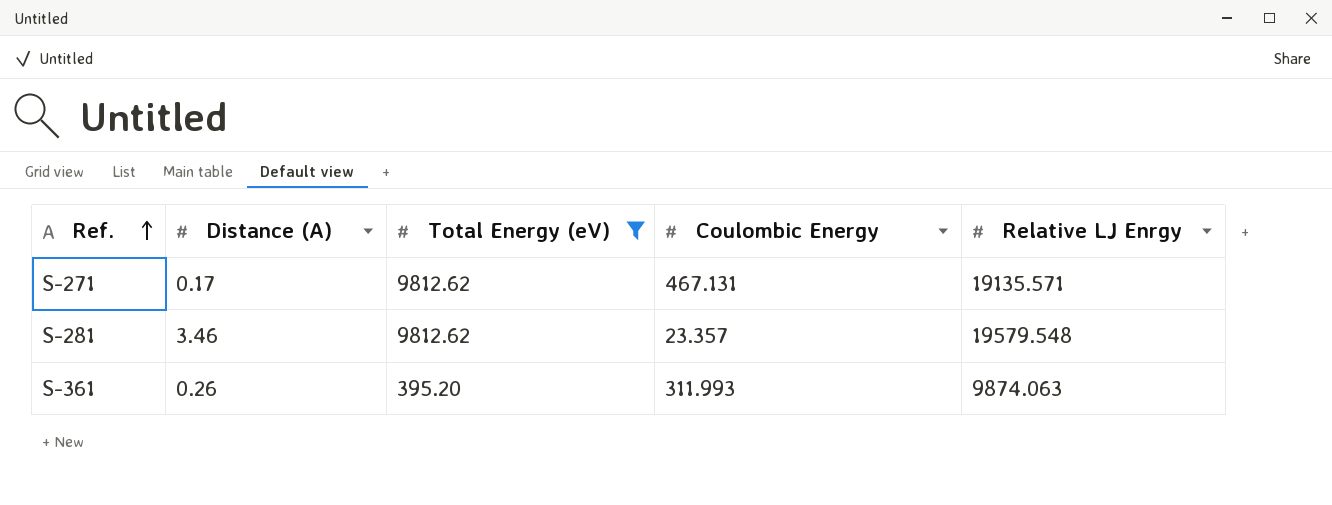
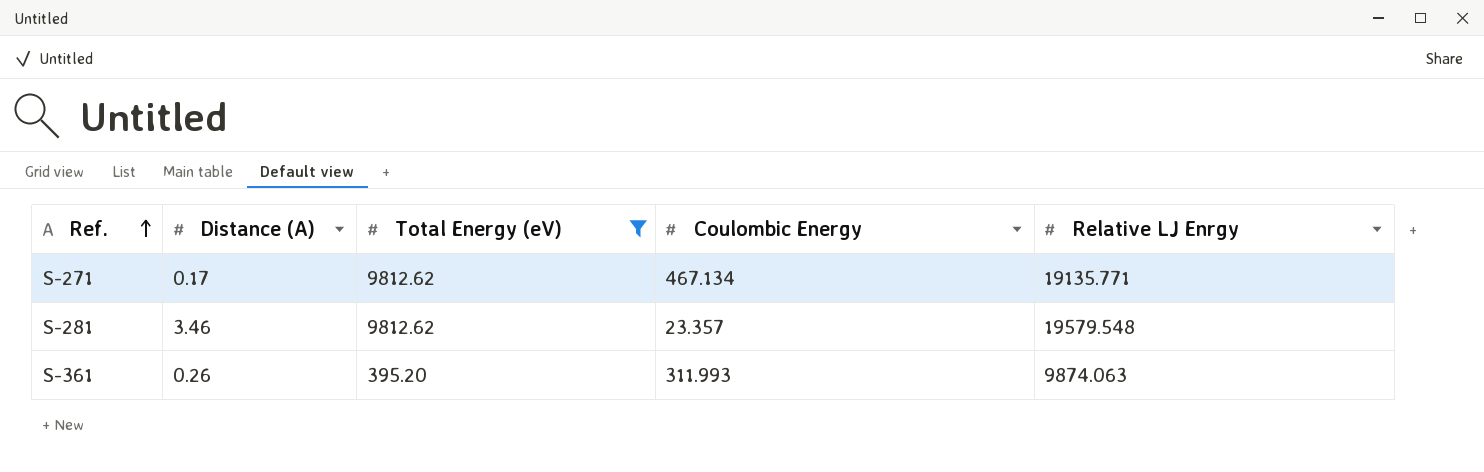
S-271 | Coulombic Energy: 467.131 -> 467.134
S-271 | Relative LJ Enrgy: 19135.571 -> 19135.771

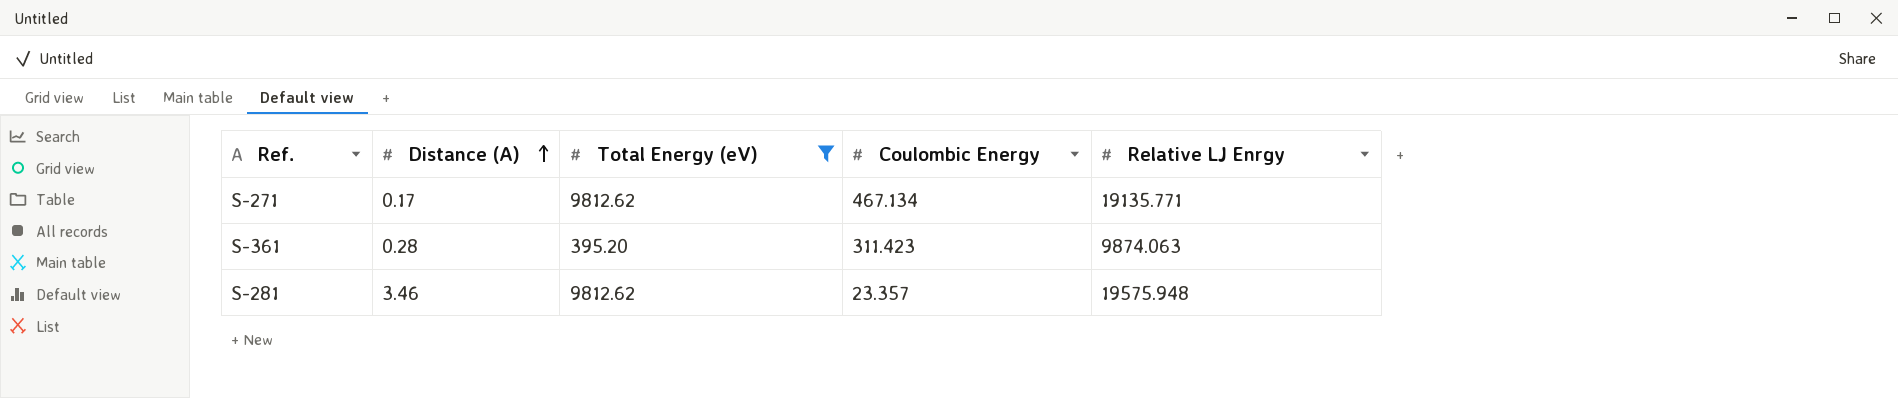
row order: Ref. ascending -> Distance (A) ascending
S-361 | Distance (A): 0.26 -> 0.28
S-361 | Coulombic Energy: 311.993 -> 311.423
S-281 | Relative LJ Enrgy: 19579.548 -> 19575.948

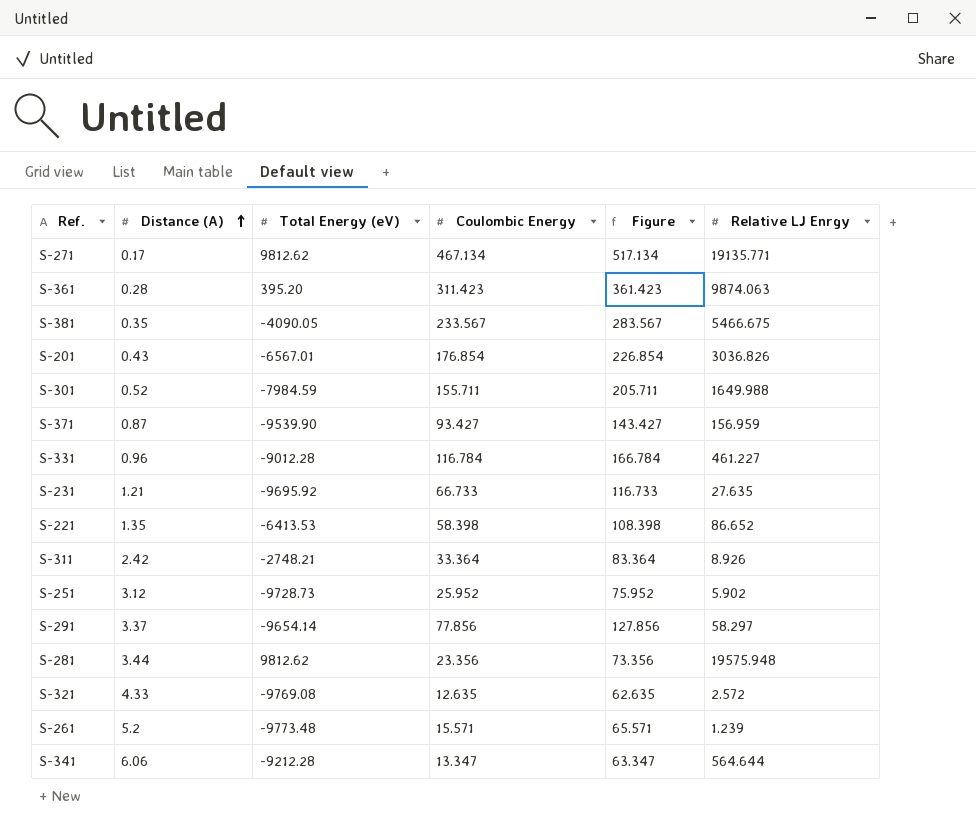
filter: Total Energy (eV) >= 395.20 -> none
column Figure | formula: none -> [Coulombic Energy] + 50
S-281 | Distance (A): 3.46 -> 3.44
S-281 | Coulombic Energy: 23.357 -> 23.356

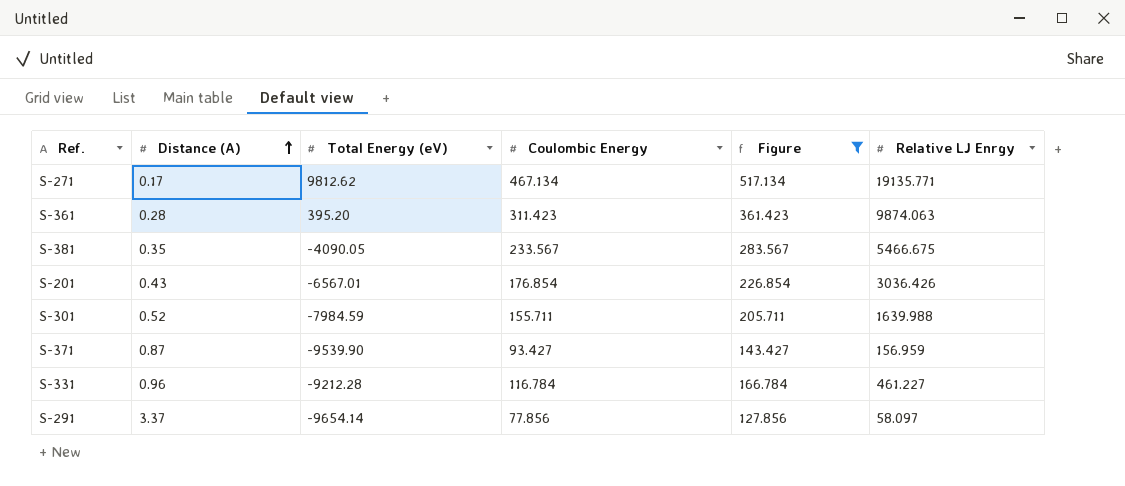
filter: none -> Figure >= 127.856
S-201 | Relative LJ Enrgy: 3036.826 -> 3036.426
S-301 | Relative LJ Enrgy: 1649.988 -> 1639.988
S-331 | Total Energy (eV): -9012.28 -> -9212.28
S-291 | Relative LJ Enrgy: 58.297 -> 58.097

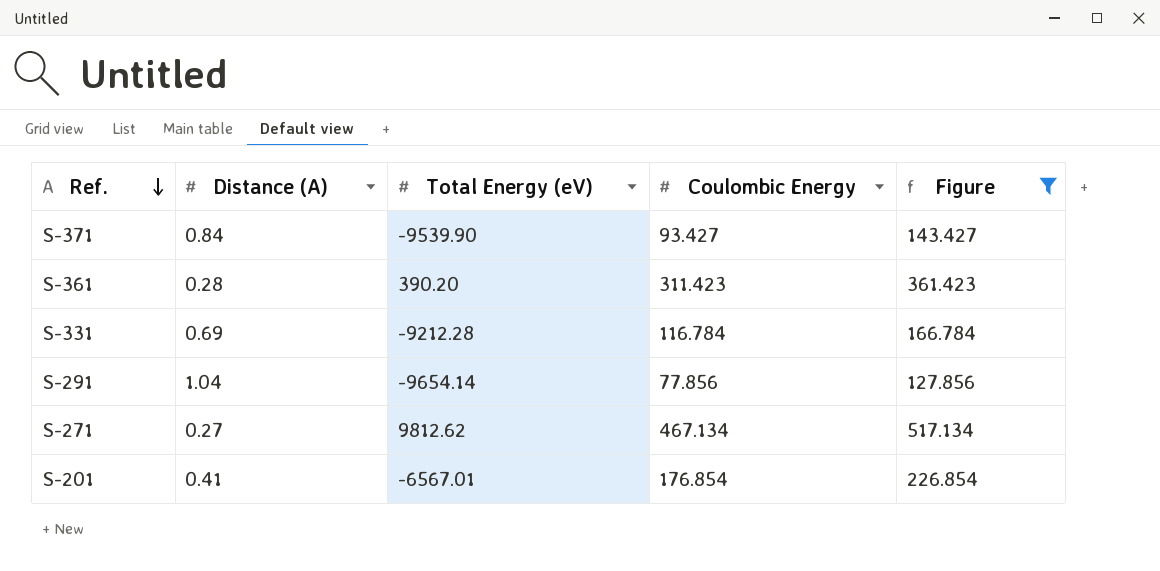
row order: Distance (A) ascending -> Ref. descending
column Relative LJ Enrgy | position: 6 -> none
row S-381: 0.35 | -4090.05 | 233.567 | 283.567 | 5466.675 -> none
row S-301: 0.52 | -7984.59 | 155.711 | 205.711 | 1639.988 -> none
S-371 | Distance (A): 0.87 -> 0.84
S-361 | Total Energy (eV): 395.20 -> 390.20
S-331 | Distance (A): 0.96 -> 0.69
S-291 | Distance (A): 3.37 -> 1.04
S-271 | Distance (A): 0.17 -> 0.27
S-201 | Distance (A): 0.43 -> 0.41

